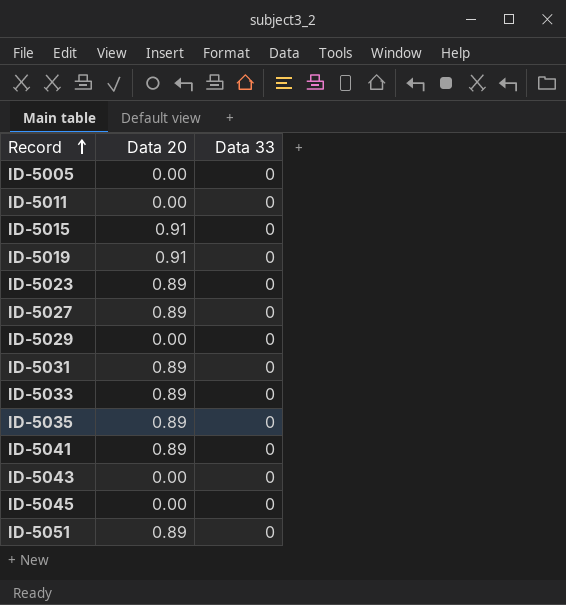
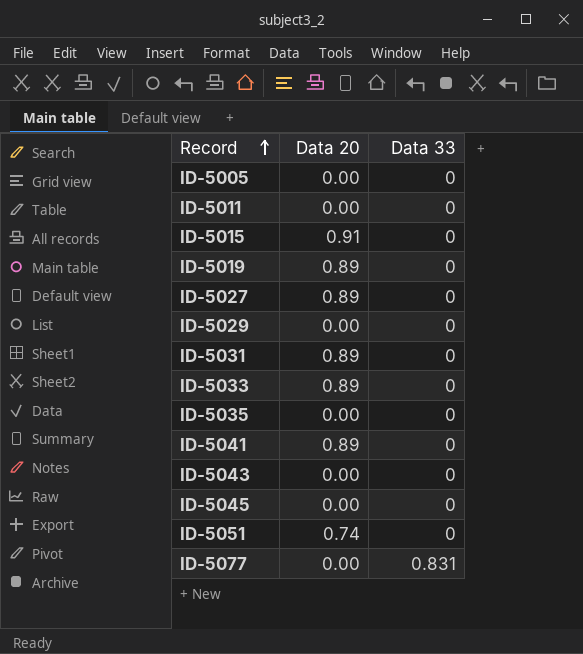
row ID-5023: 0.89 | 0 -> none
ID-5019 | Data 20: 0.91 -> 0.89
ID-5035 | Data 20: 0.89 -> 0.00
ID-5051 | Data 20: 0.89 -> 0.74
row ID-5077: none -> 0.00 | 0.831

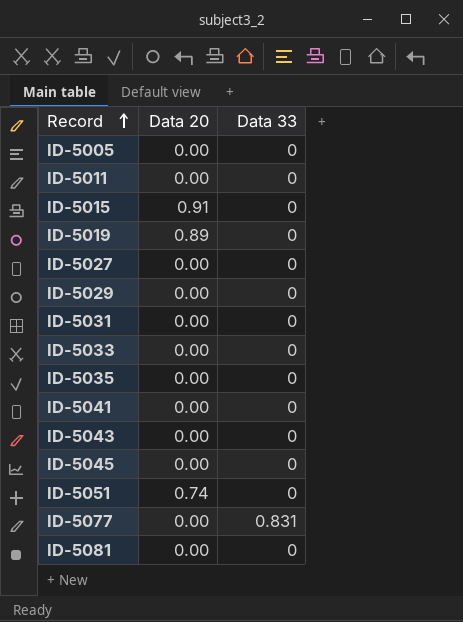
ID-5027 | Data 20: 0.89 -> 0.00
ID-5031 | Data 20: 0.89 -> 0.00
ID-5033 | Data 20: 0.89 -> 0.00
ID-5041 | Data 20: 0.89 -> 0.00
row ID-5081: none -> 0.00 | 0

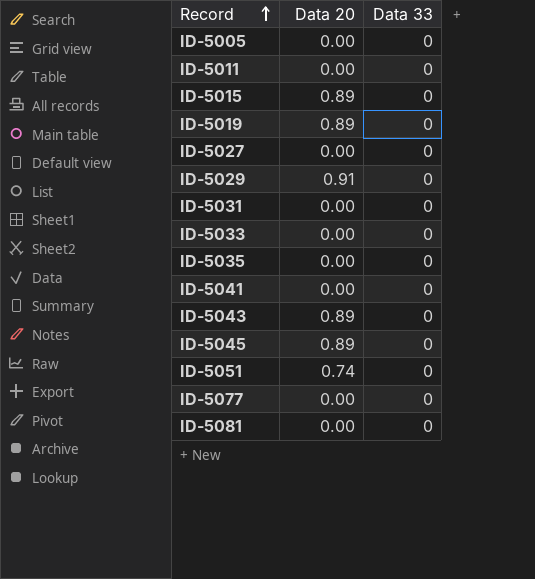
ID-5015 | Data 20: 0.91 -> 0.89
ID-5029 | Data 20: 0.00 -> 0.91
ID-5043 | Data 20: 0.00 -> 0.89
ID-5045 | Data 20: 0.00 -> 0.89
ID-5077 | Data 33: 0.831 -> 0

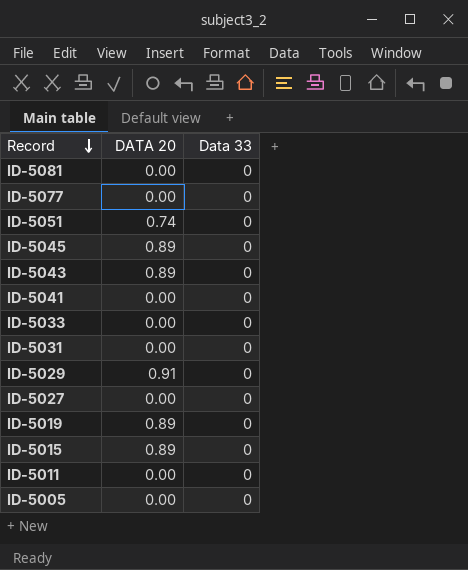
row order: Record ascending -> Record descending
column name: Data 20 -> DATA 20
row ID-5035: 0.00 | 0 -> none

